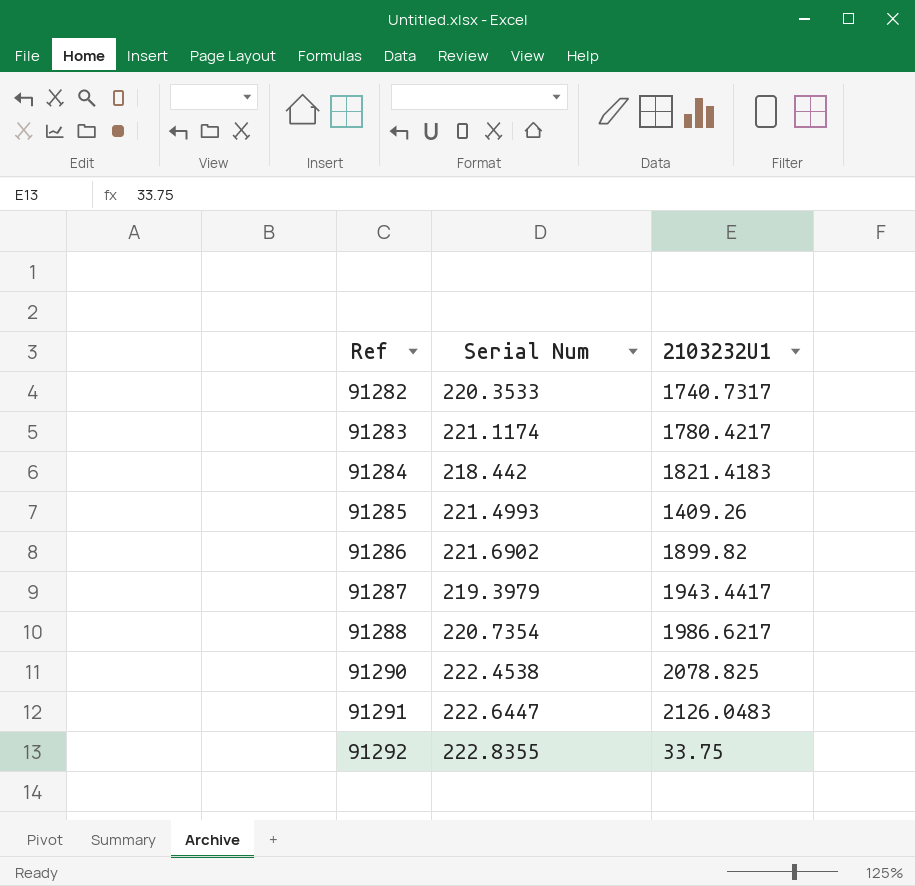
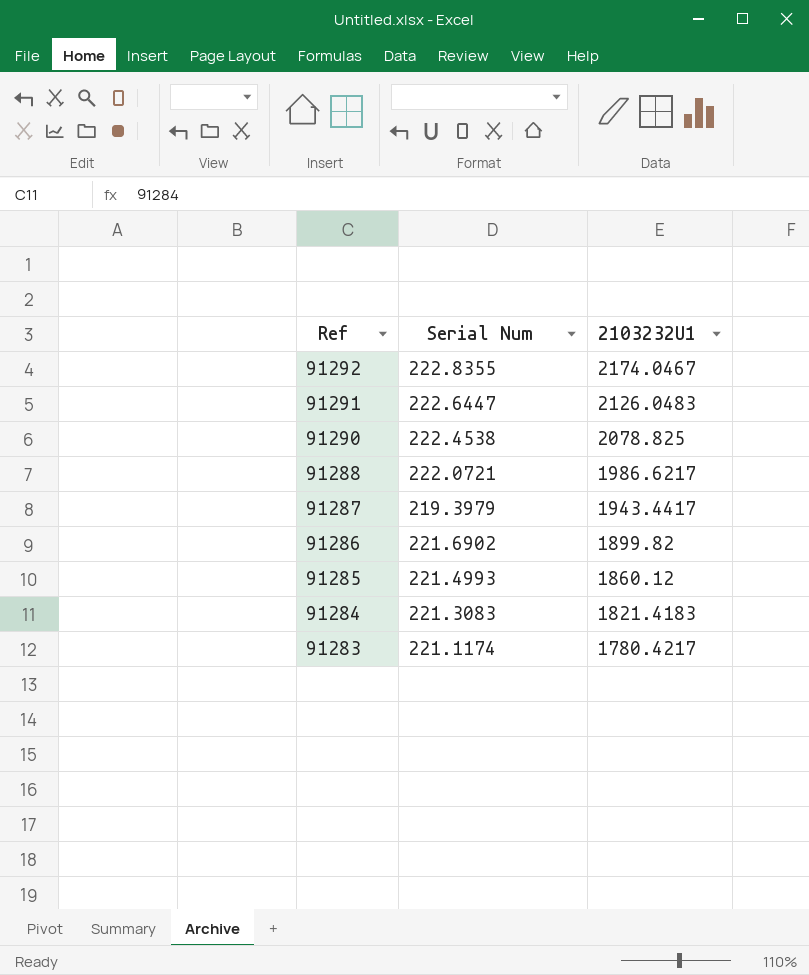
row order: Ref ascending -> Ref descending
row 91282: 220.3533 | 1740.7317 -> none
91292 | 2103232U1: 33.75 -> 2174.0467
91288 | Serial Num: 220.7354 -> 222.0721
91285 | 2103232U1: 1409.26 -> 1860.12
91284 | Serial Num: 218.442 -> 221.3083

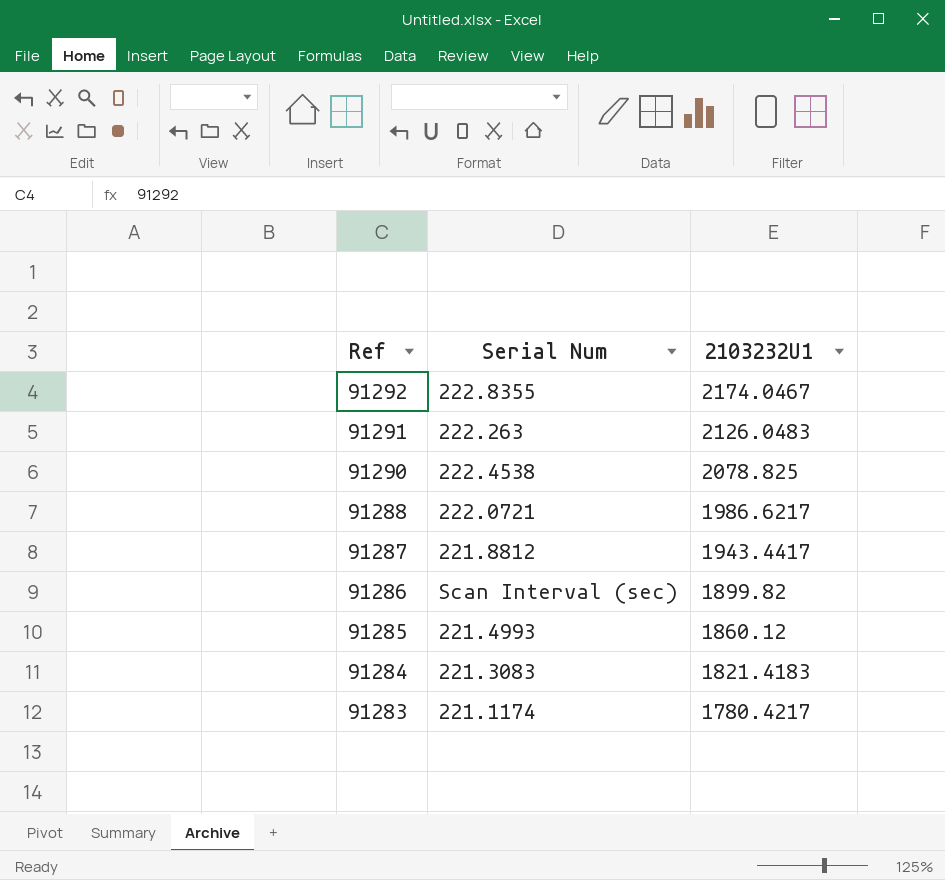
91291 | Serial Num: 222.6447 -> 222.263
91287 | Serial Num: 219.3979 -> 221.8812
91286 | Serial Num: 221.6902 -> Scan Interval (sec)

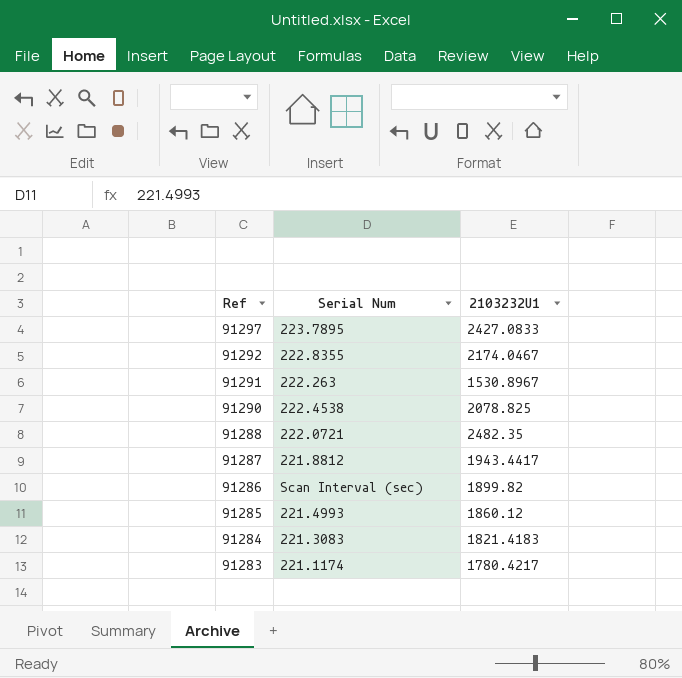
row 91297: none -> 223.7895 | 2427.0833
91291 | 2103232U1: 2126.0483 -> 1530.8967
91288 | 2103232U1: 1986.6217 -> 2482.35

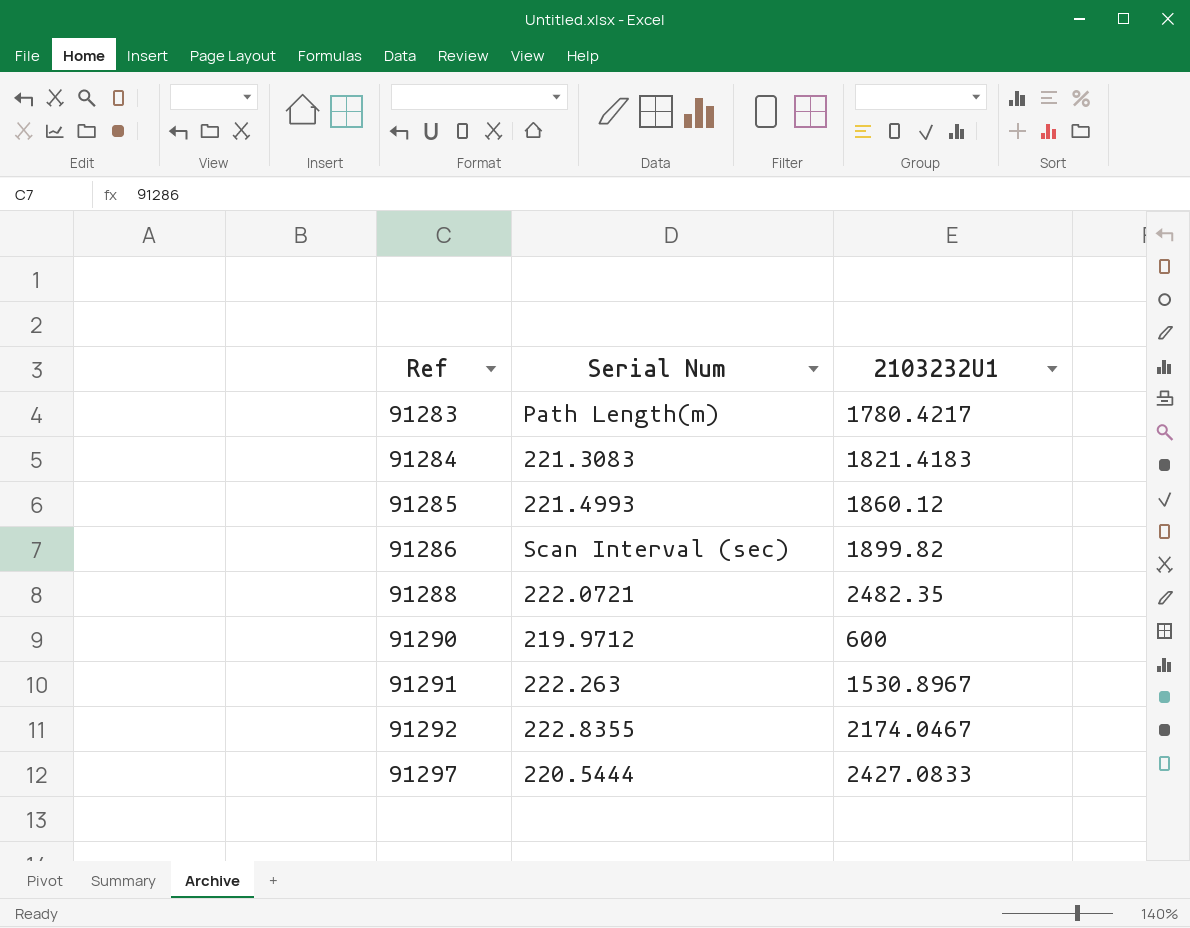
row order: Ref descending -> Ref ascending
row 91287: 221.8812 | 1943.4417 -> none
91283 | Serial Num: 221.1174 -> Path Length(m)
91290 | Serial Num: 222.4538 -> 219.9712
91290 | 2103232U1: 2078.825 -> 600
91297 | Serial Num: 223.7895 -> 220.5444

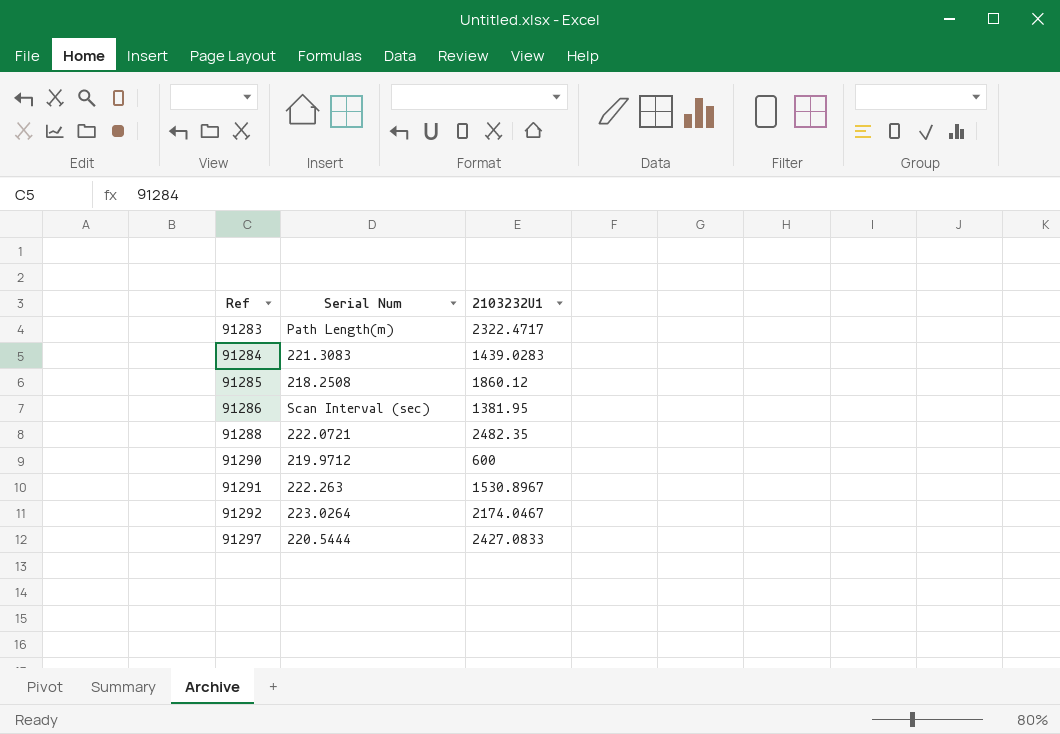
91283 | 2103232U1: 1780.4217 -> 2322.4717
91284 | 2103232U1: 1821.4183 -> 1439.0283
91285 | Serial Num: 221.4993 -> 218.2508
91286 | 2103232U1: 1899.82 -> 1381.95
91292 | Serial Num: 222.8355 -> 223.0264

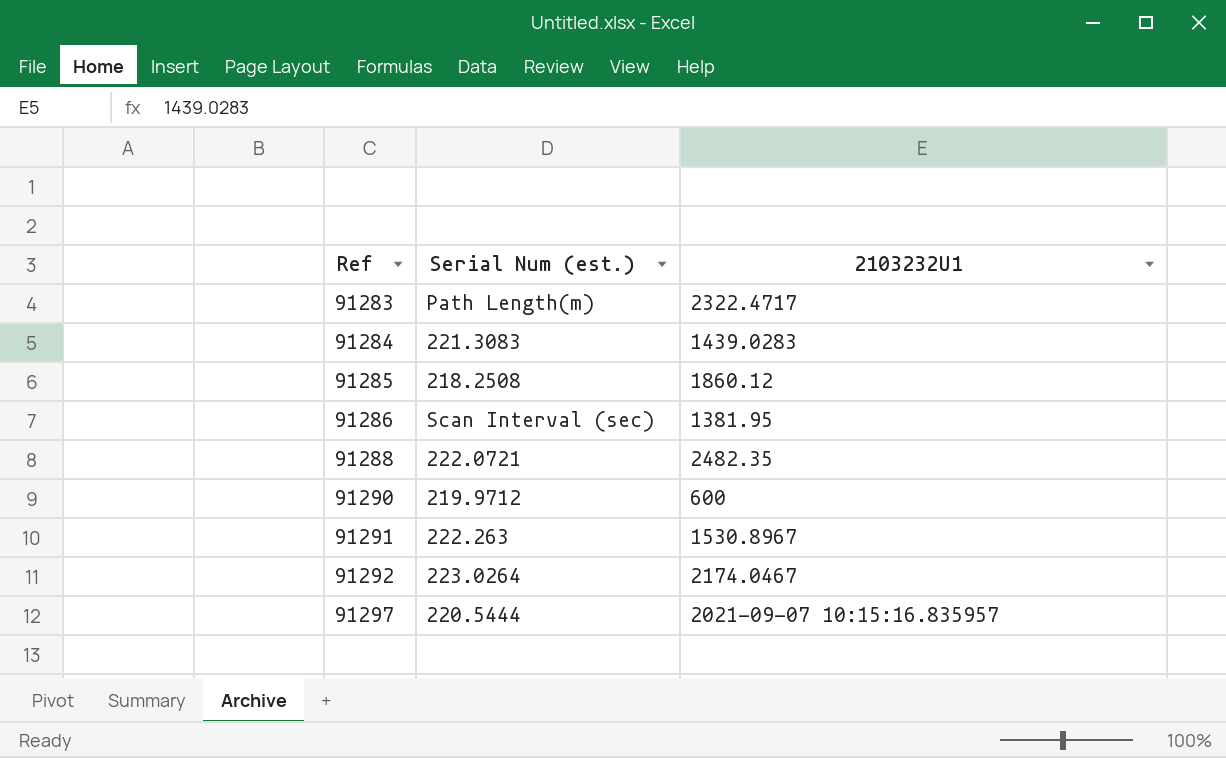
column name: Serial Num -> Serial Num (est.)
91297 | 2103232U1: 2427.0833 -> 2021-09-07 10:15:16.835957

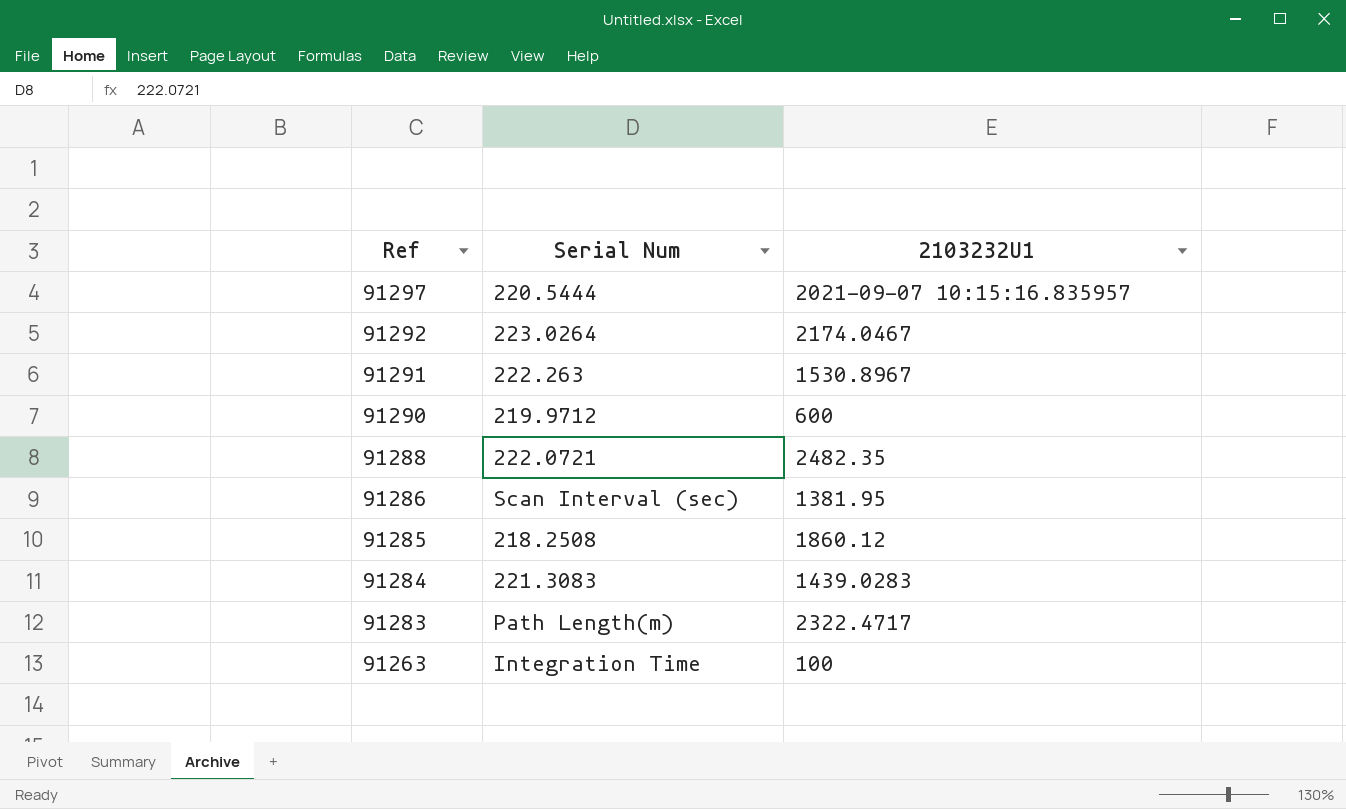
row order: Ref ascending -> Ref descending
column name: Serial Num (est.) -> Serial Num
row 91263: none -> Integration Time | 100

